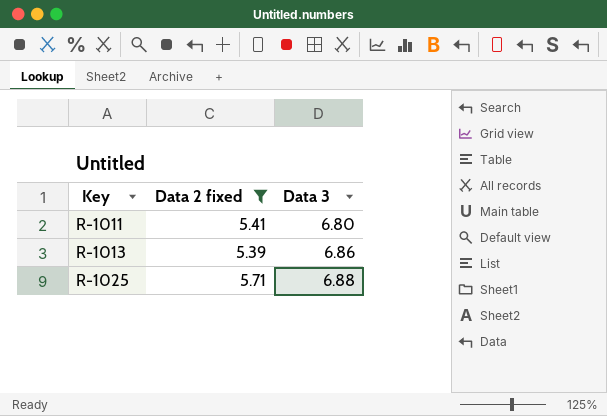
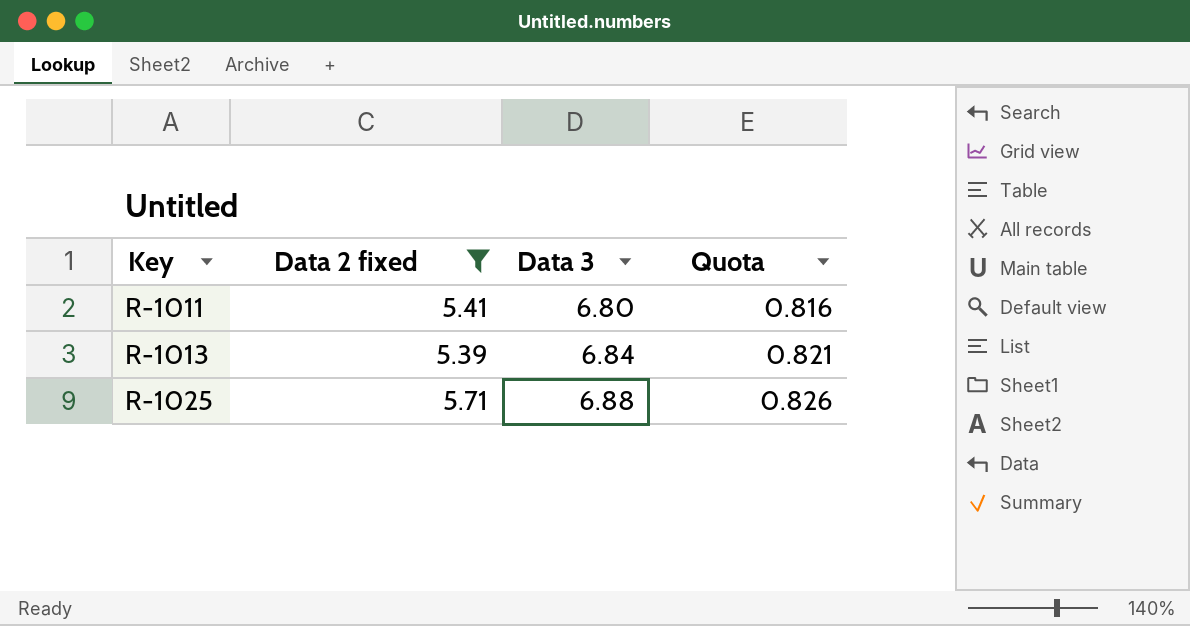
column Quota | formula: none -> [Data 3] * 0.12
R-1013 | Data 3: 6.86 -> 6.84

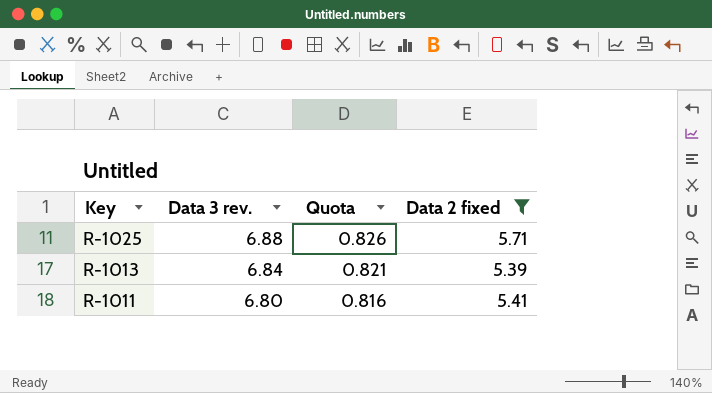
row order: Key ascending -> Key descending
column name: Data 3 -> Data 3 rev.
column Data 2 fixed | position: 2 -> 4

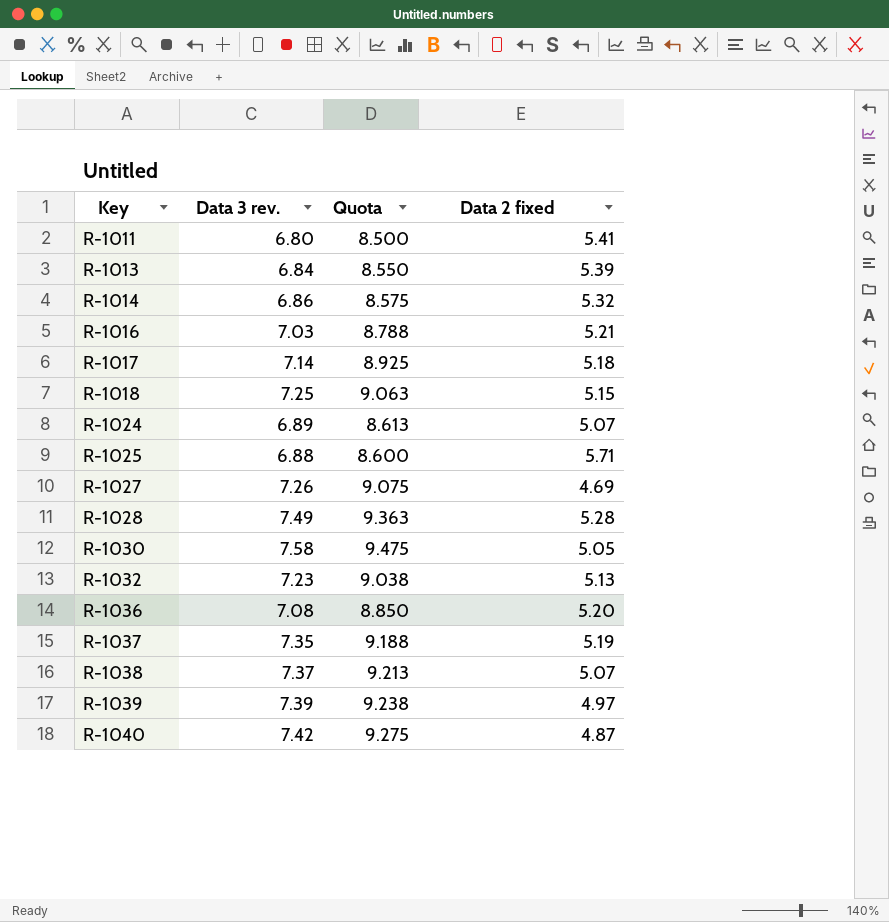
filter: Data 2 fixed >= 5.39 -> none
row order: Key descending -> Key ascending
column Quota | formula: [Data 3 rev.] * 0.12 -> [Data 3 rev.] * 1.25

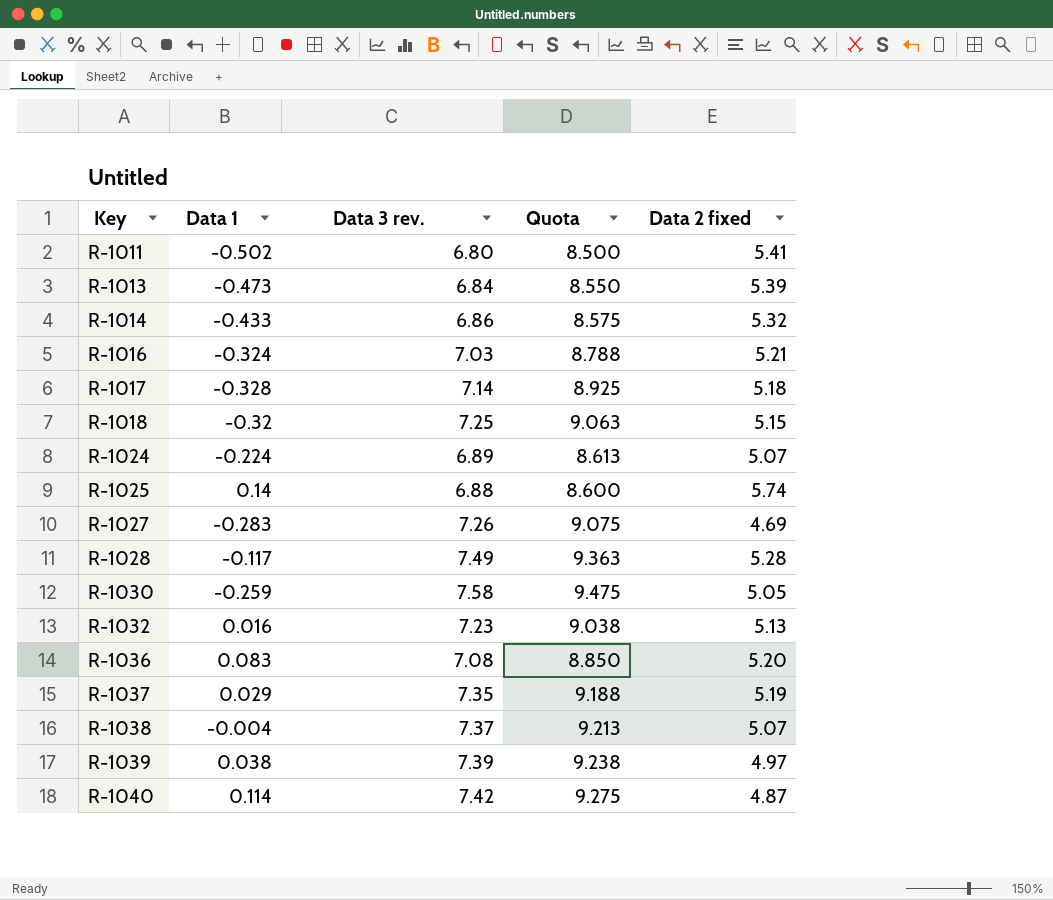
column Data 1 | position: none -> 2
R-1025 | Data 2 fixed: 5.71 -> 5.74

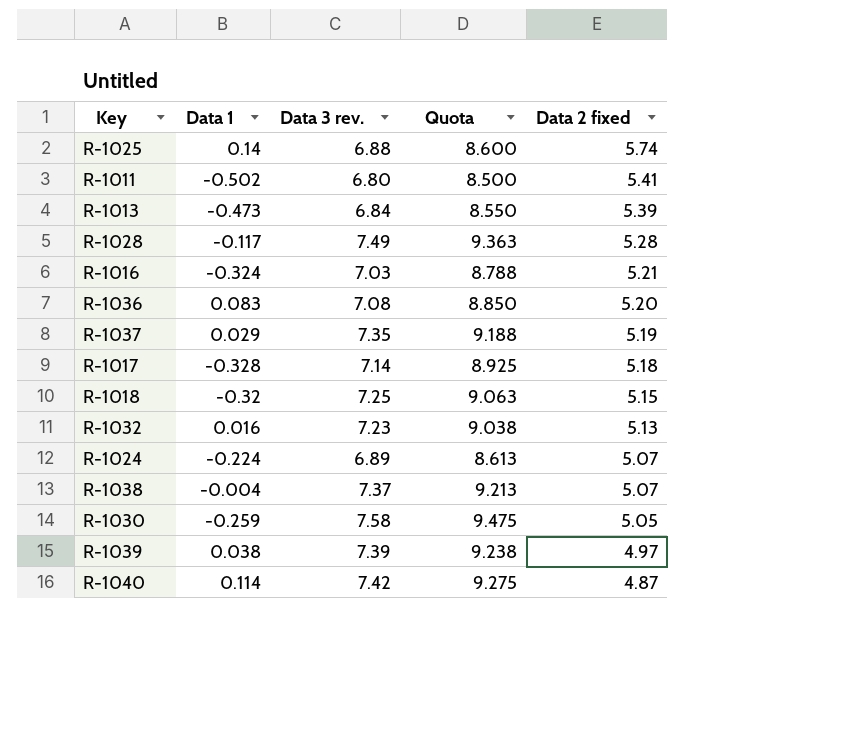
row order: Key ascending -> Data 2 fixed descending
row R-1014: -0.433 | 6.86 | 8.575 | 5.32 -> none
row R-1027: -0.283 | 7.26 | 9.075 | 4.69 -> none

